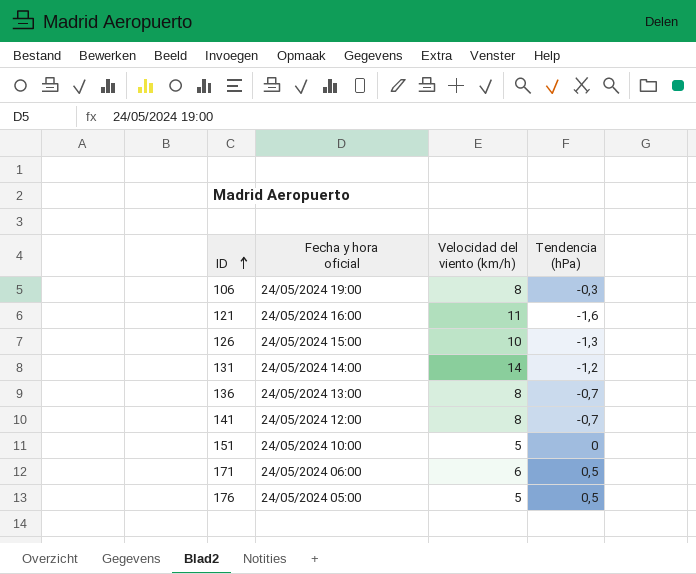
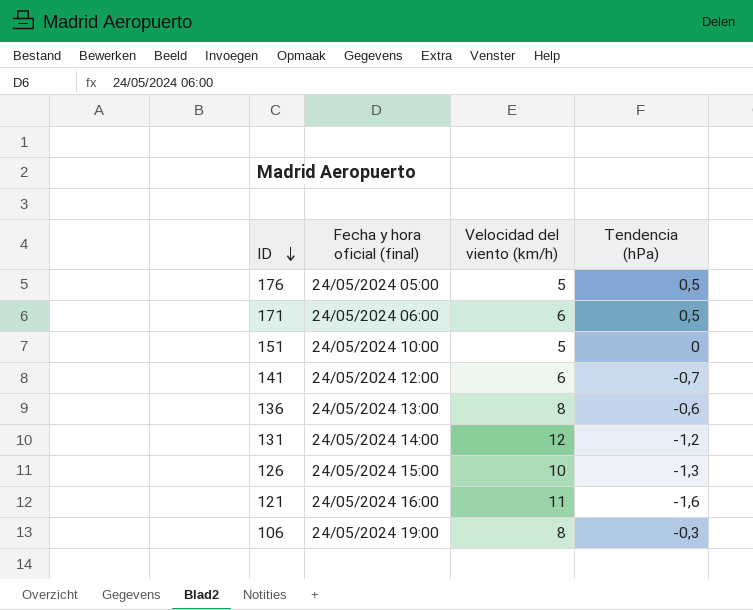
row order: ID ascending -> ID descending
column name: Fecha y hora oficial -> Fecha y hora oficial (final)
141 | Velocidad del viento (km/h): 8 -> 6
136 | Tendencia (hPa): -0,7 -> -0,6
131 | Velocidad del viento (km/h): 14 -> 12

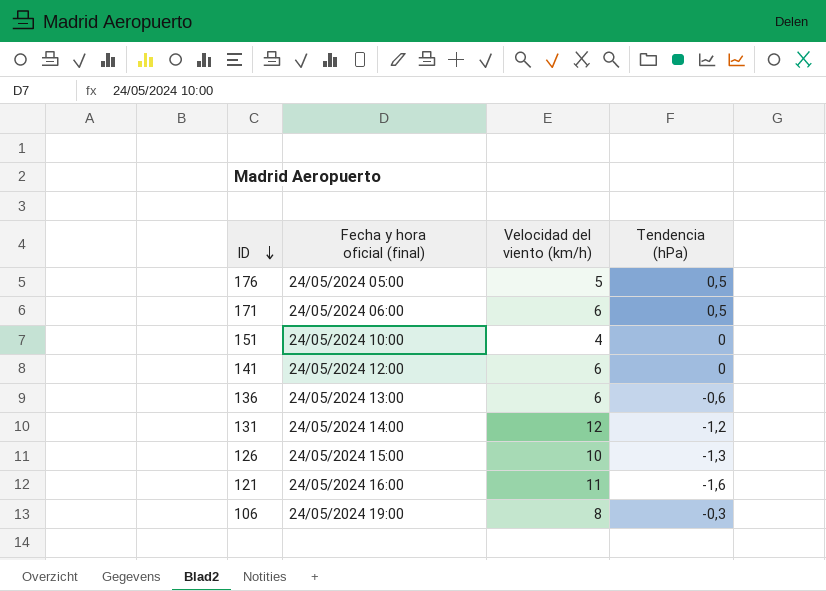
151 | Velocidad del viento (km/h): 5 -> 4
141 | Tendencia (hPa): -0,7 -> 0
136 | Velocidad del viento (km/h): 8 -> 6

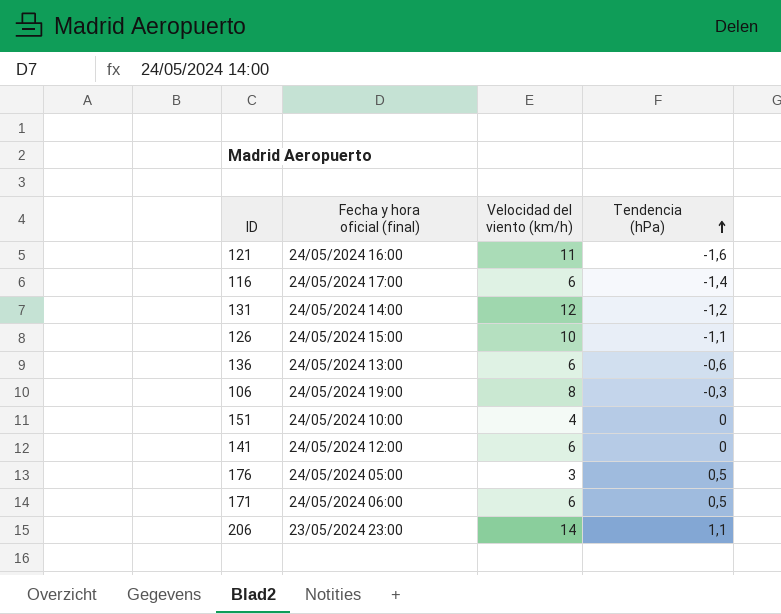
row order: ID descending -> Tendencia (hPa) ascending
row 116: none -> 24/05/2024 17:00 | 6 | -1,4
126 | Tendencia (hPa): -1,3 -> -1,1
176 | Velocidad del viento (km/h): 5 -> 3
row 206: none -> 23/05/2024 23:00 | 14 | 1,1

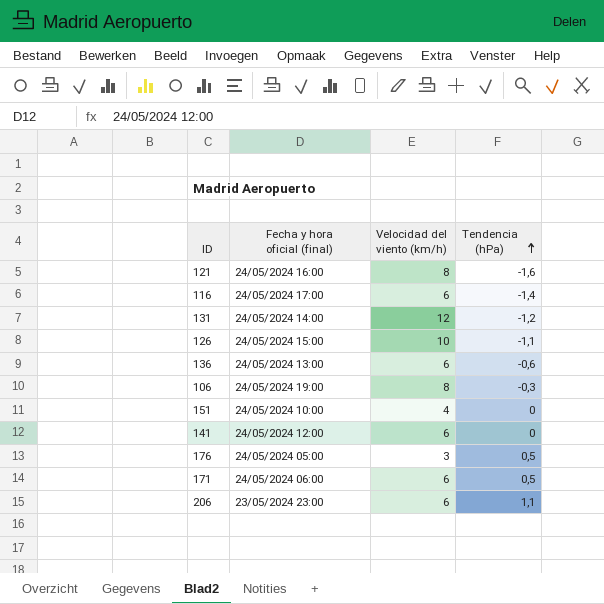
121 | Velocidad del viento (km/h): 11 -> 8
206 | Velocidad del viento (km/h): 14 -> 6

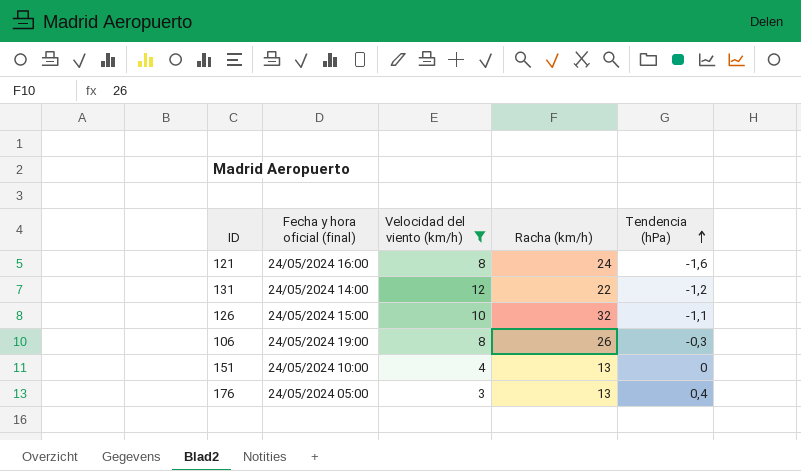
filter: none -> Velocidad del viento (km/h) != 6
column Racha (km/h) | position: none -> 4
176 | Tendencia (hPa): 0,5 -> 0,4

